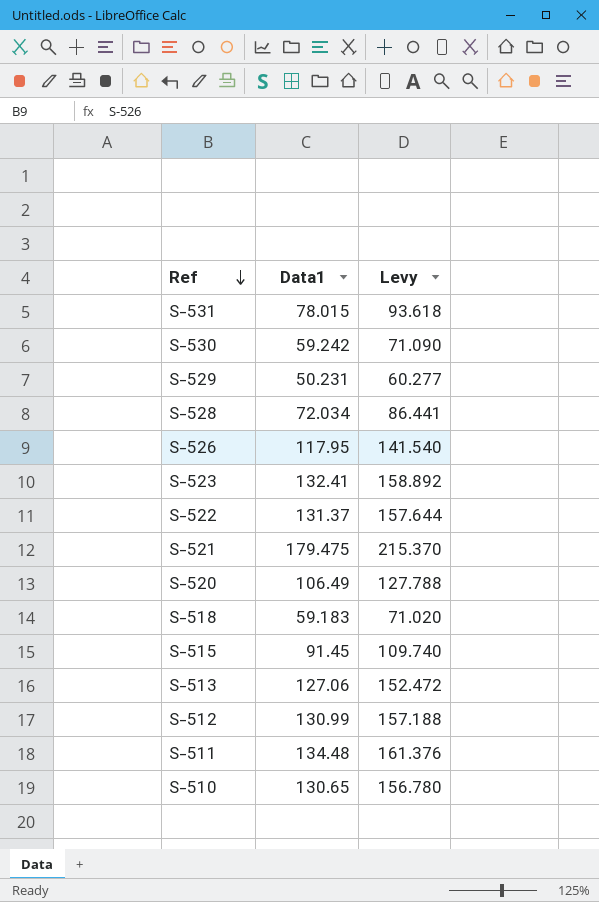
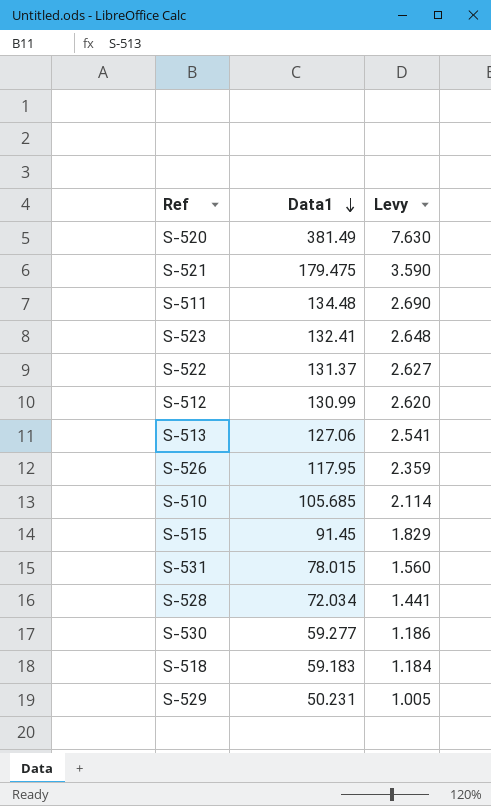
row order: Ref descending -> Data1 descending
column Levy | formula: [Data1] * 1.2 -> [Data1] * 0.02
S-520 | Data1: 106.49 -> 381.49
S-510 | Data1: 130.65 -> 105.685
S-530 | Data1: 59.242 -> 59.277

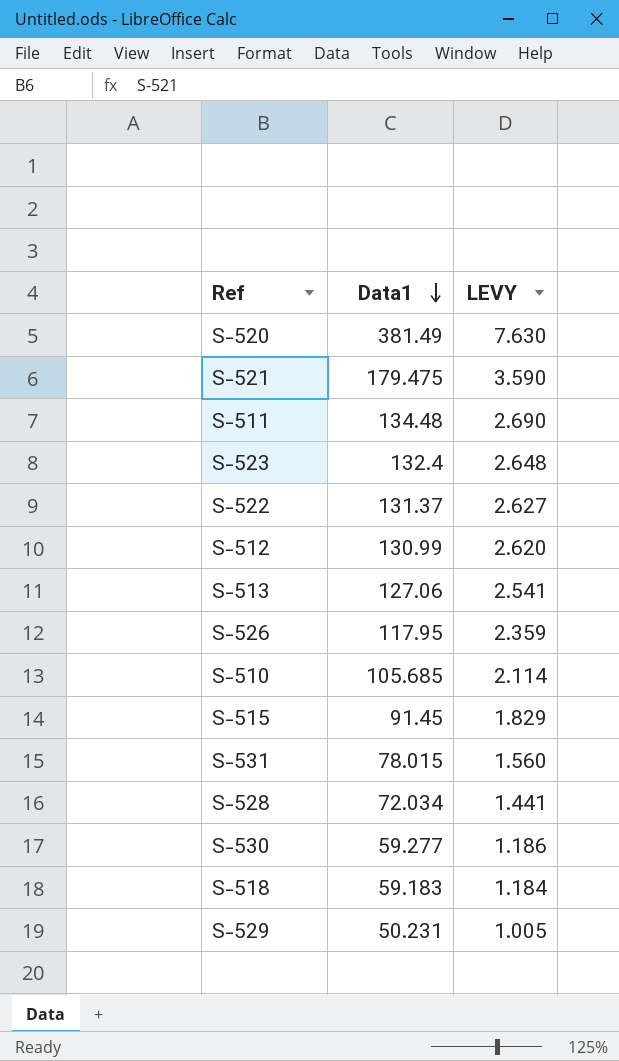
column name: Levy -> LEVY
S-523 | Data1: 132.41 -> 132.4

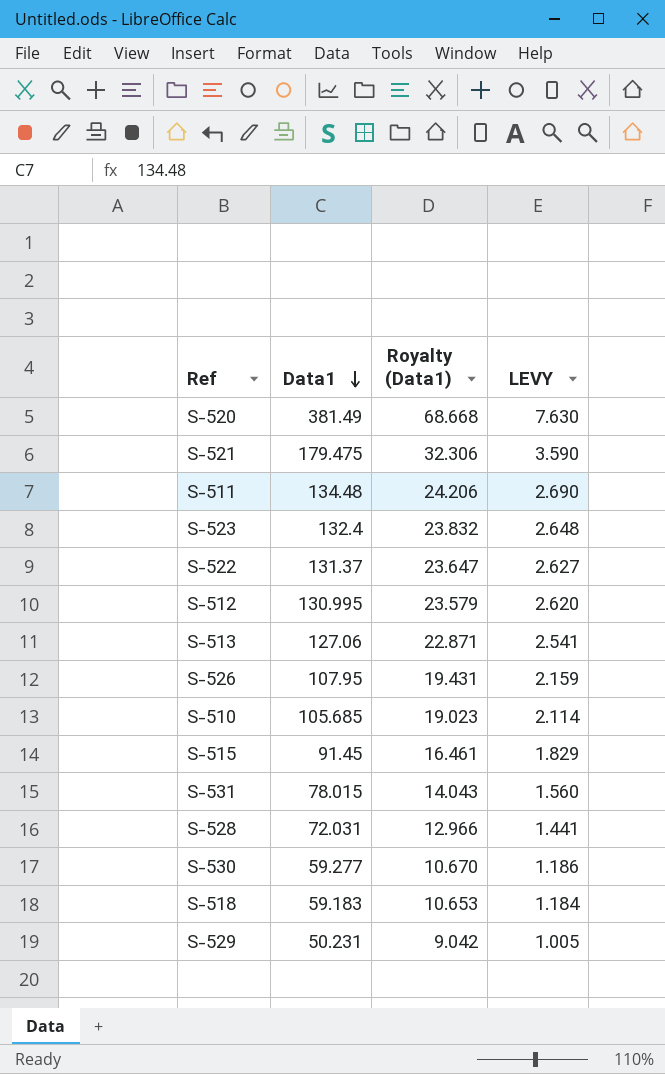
column Royalty (Data1) | formula: none -> [Data1] * 0.18
S-512 | Data1: 130.99 -> 130.995
S-526 | Data1: 117.95 -> 107.95
S-526 | LEVY: 2.359 -> 2.159
S-528 | Data1: 72.034 -> 72.031

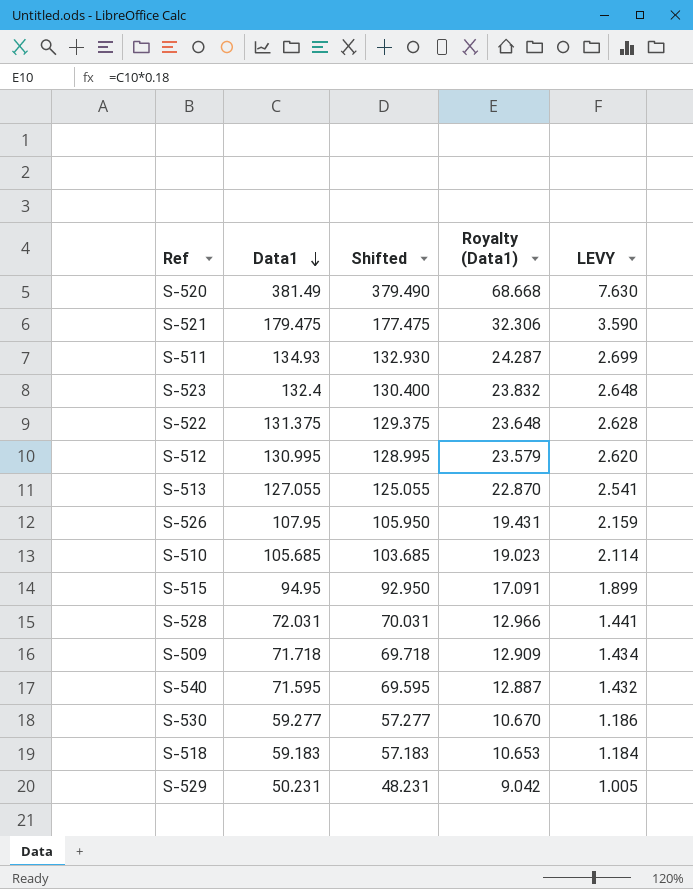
column Shifted | formula: none -> [Data1] - 2
row S-531: 78.015 | 14.043 | 1.560 -> none
S-511 | Data1: 134.48 -> 134.93
S-511 | Royalty (Data1): 24.206 -> 24.287
S-511 | LEVY: 2.690 -> 2.699
S-522 | Data1: 131.37 -> 131.375
S-522 | Royalty (Data1): 23.647 -> 23.648
S-522 | LEVY: 2.627 -> 2.628
S-513 | Data1: 127.06 -> 127.055
S-513 | Royalty (Data1): 22.871 -> 22.870
S-515 | Data1: 91.45 -> 94.95
S-515 | Royalty (Data1): 16.461 -> 17.091
S-515 | LEVY: 1.829 -> 1.899
row S-509: none -> 71.718 | 69.718 | 12.909 | 1.434
row S-540: none -> 71.595 | 69.595 | 12.887 | 1.432

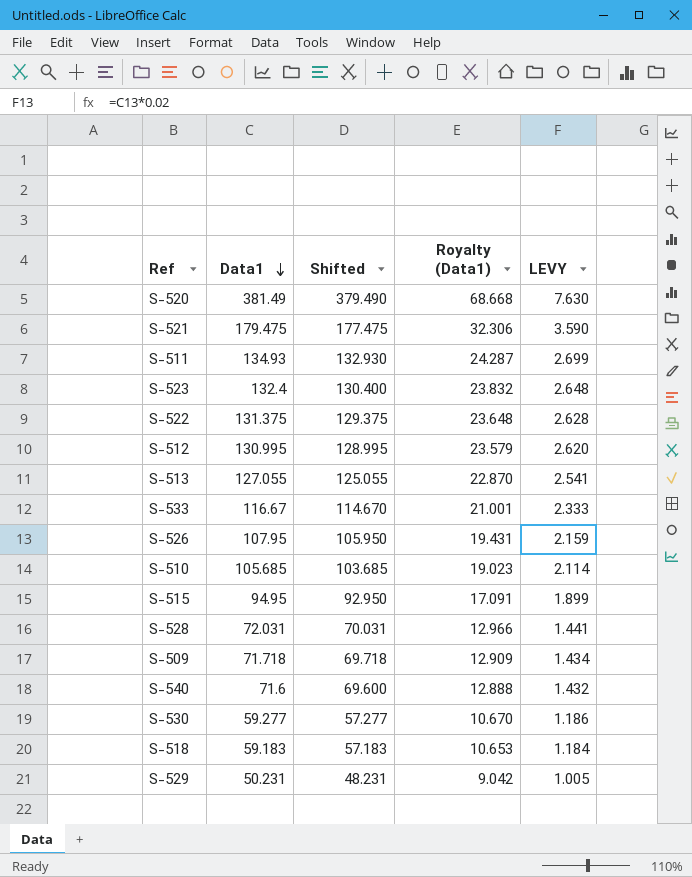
row S-533: none -> 116.67 | 114.670 | 21.001 | 2.333
S-540 | Data1: 71.595 -> 71.6
S-540 | Shifted: 69.595 -> 69.600
S-540 | Royalty (Data1): 12.887 -> 12.888

